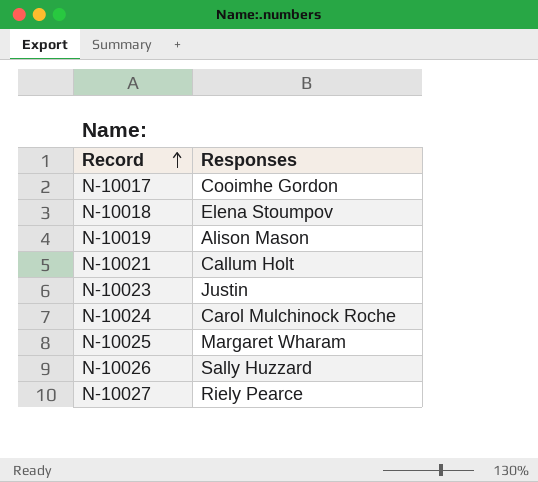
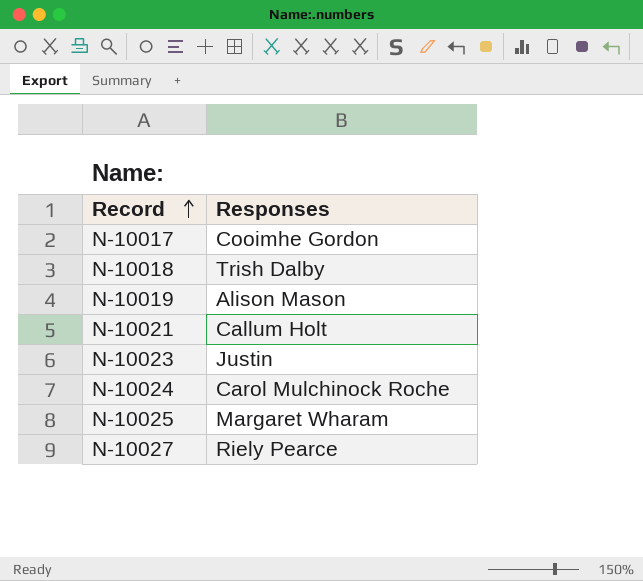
row N-10026: Sally Huzzard -> none
N-10018 | Responses: Elena Stoumpov -> Trish Dalby

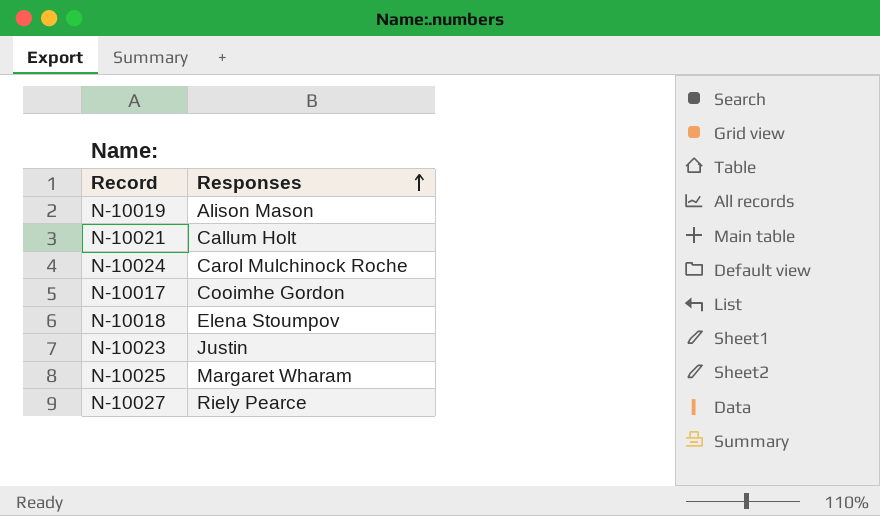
row order: Record ascending -> Responses ascending
N-10018 | Responses: Trish Dalby -> Elena Stoumpov

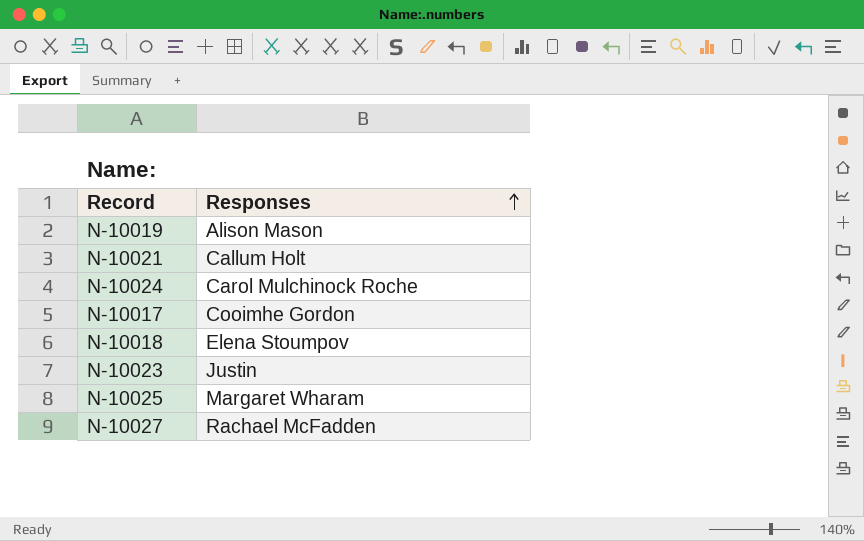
N-10027 | Responses: Riely Pearce -> Rachael McFadden

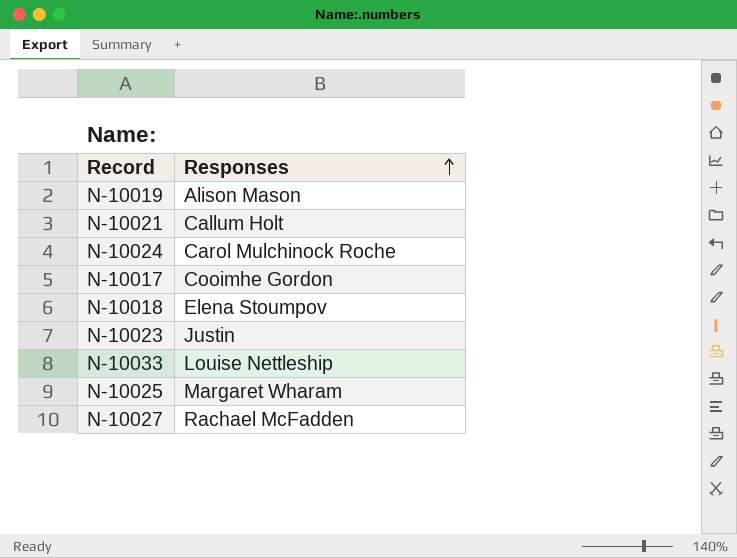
row N-10033: none -> Louise Nettleship

